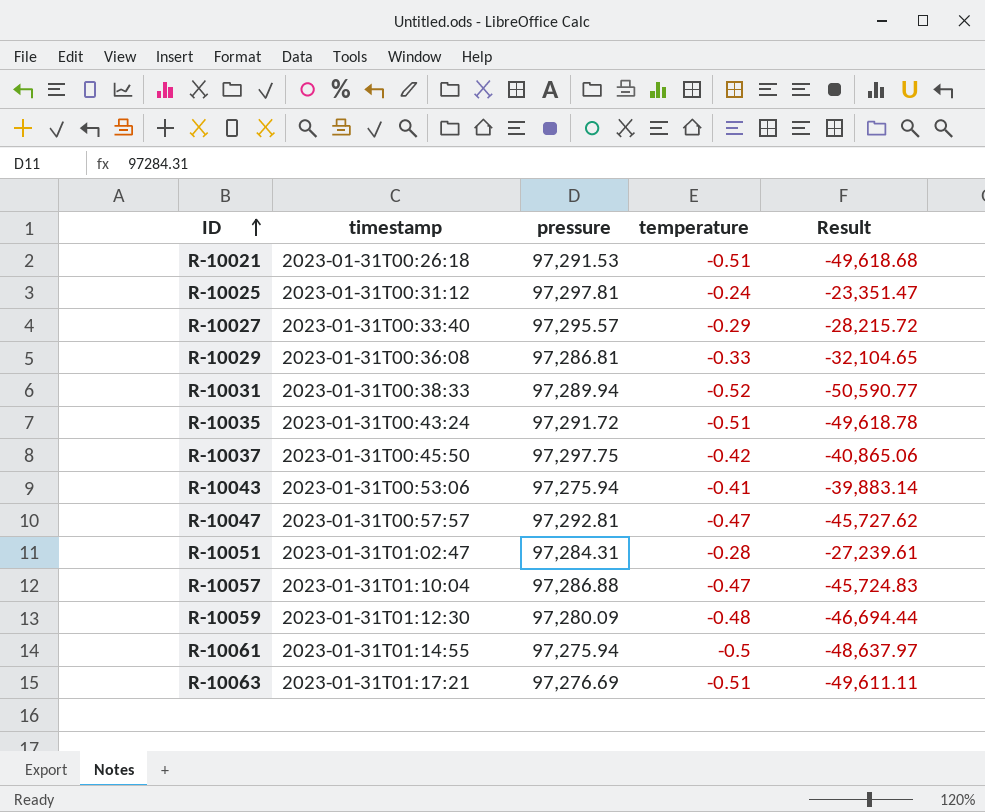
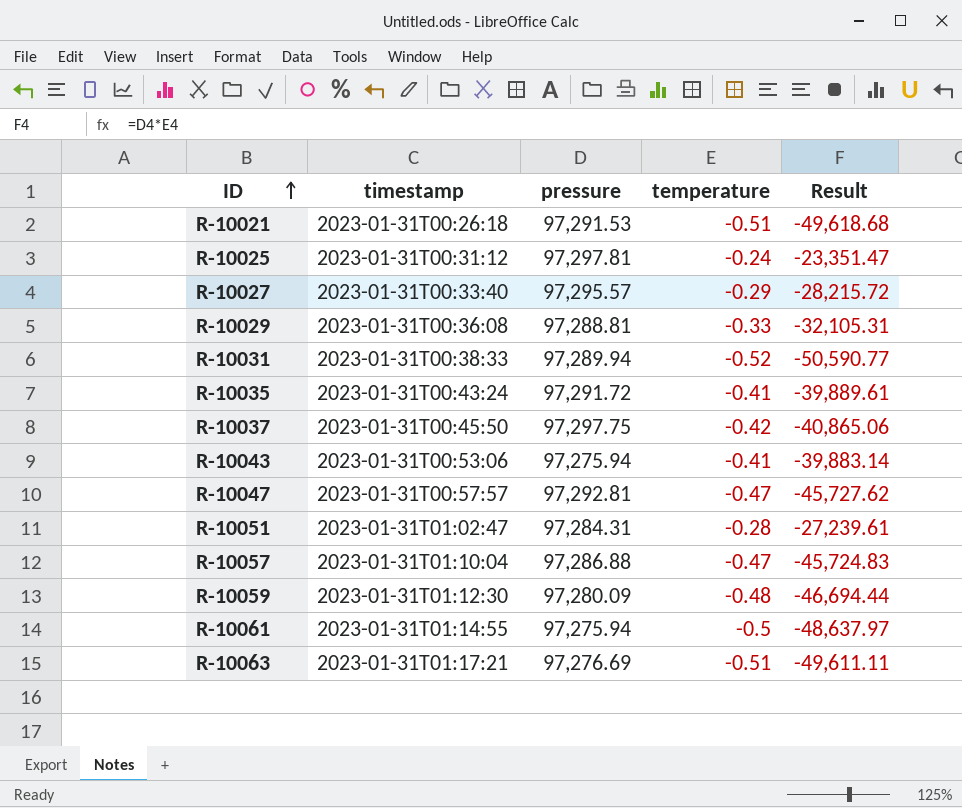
R-10029 | pressure: 97,286.81 -> 97,288.81
R-10029 | Result: -32,104.65 -> -32,105.31
R-10035 | temperature: -0.51 -> -0.41
R-10035 | Result: -49,618.78 -> -39,889.61

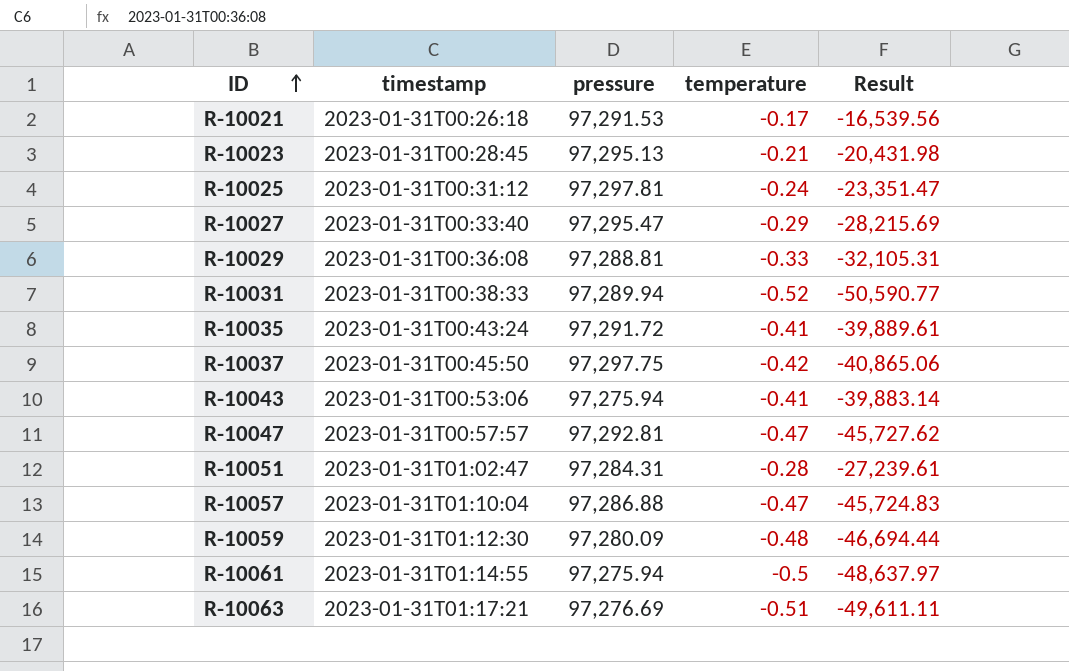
R-10021 | temperature: -0.51 -> -0.17
R-10021 | Result: -49,618.68 -> -16,539.56
row R-10023: none -> 2023-01-31T00:28:45 | 97,295.13 | -0.21 | -20,431.98
R-10027 | pressure: 97,295.57 -> 97,295.47
R-10027 | Result: -28,215.72 -> -28,215.69

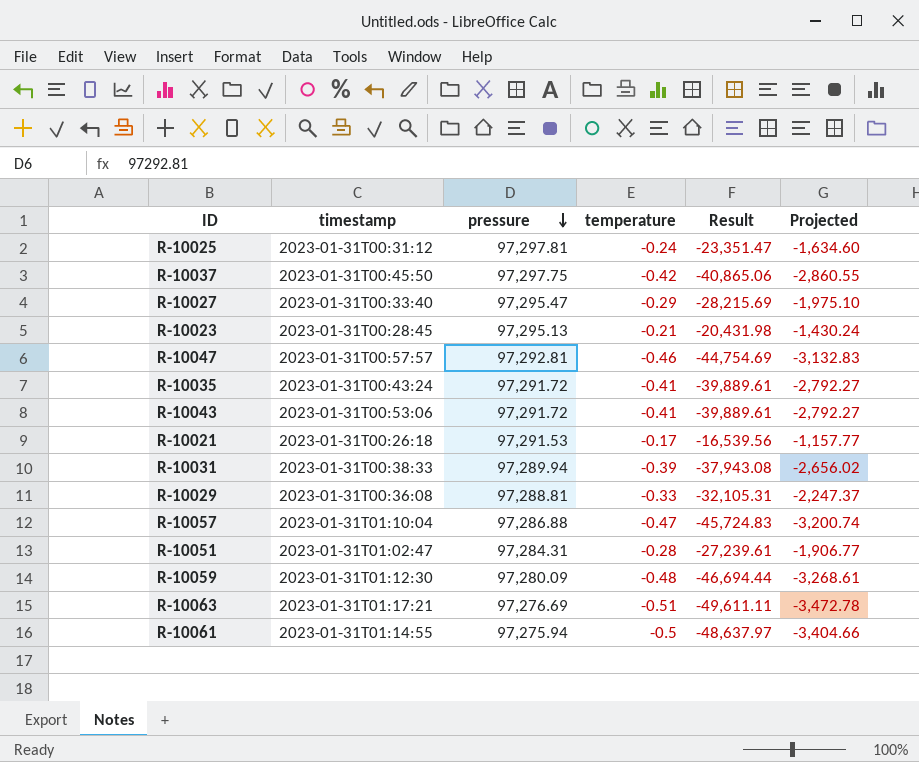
row order: ID ascending -> pressure descending
column Projected | formula: none -> [Result] * 0.07
R-10047 | temperature: -0.47 -> -0.46
R-10047 | Result: -45,727.62 -> -44,754.69
R-10043 | pressure: 97,275.94 -> 97,291.72
R-10043 | Result: -39,883.14 -> -39,889.61
R-10031 | temperature: -0.52 -> -0.39
R-10031 | Result: -50,590.77 -> -37,943.08

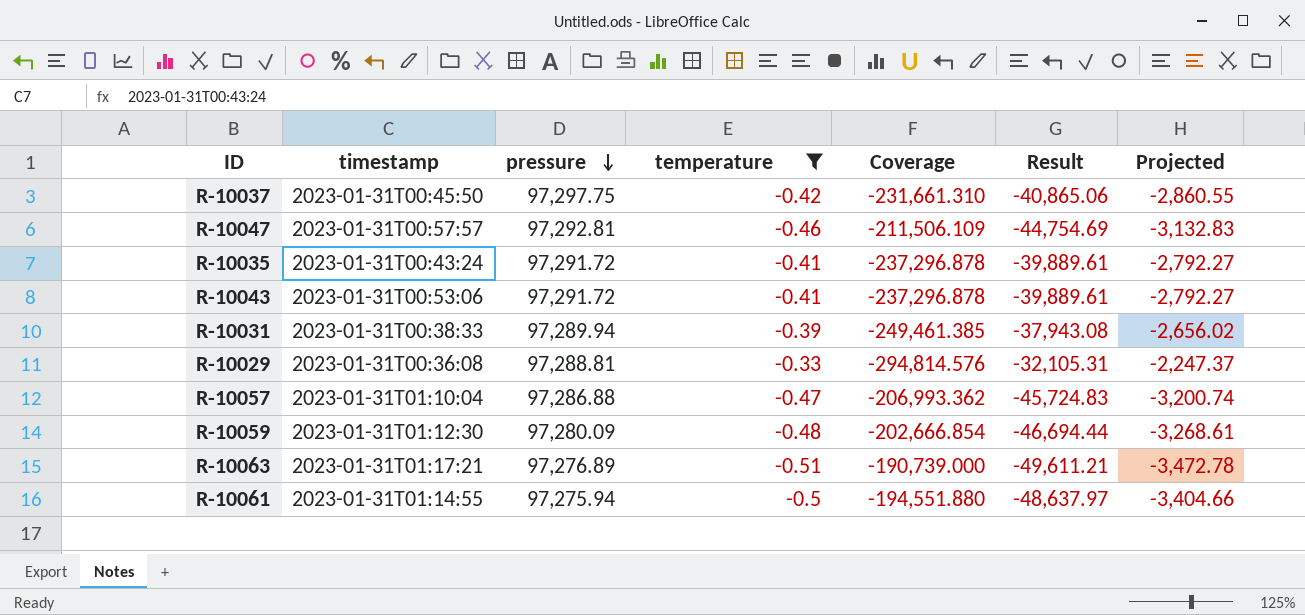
filter: none -> temperature <= -0.33
column Coverage | formula: none -> [pressure] / [temperature]
R-10063 | pressure: 97,276.69 -> 97,276.89
R-10063 | Result: -49,611.11 -> -49,611.21

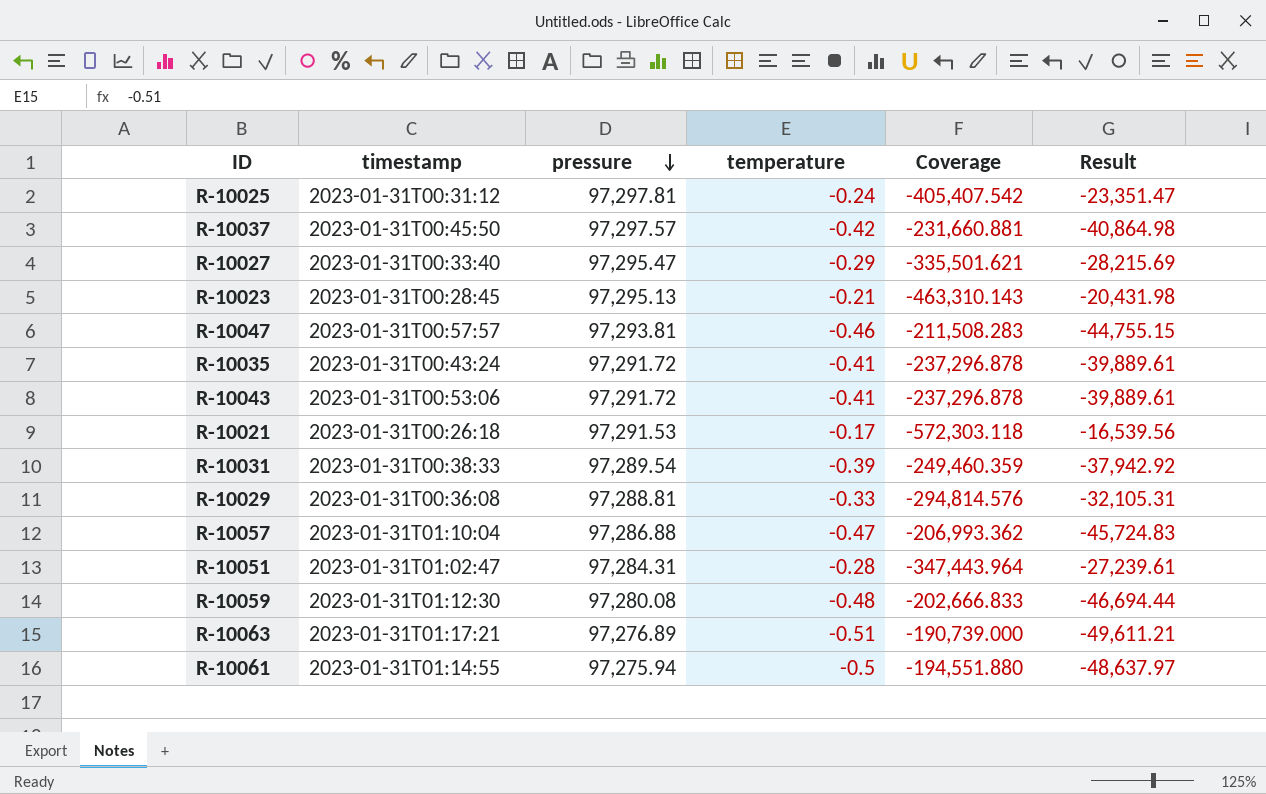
filter: temperature <= -0.33 -> none
column Projected | formula: [Result] * 0.07 -> none
R-10037 | pressure: 97,297.75 -> 97,297.57
R-10037 | Coverage: -231,661.310 -> -231,660.881
R-10037 | Result: -40,865.06 -> -40,864.98
R-10047 | pressure: 97,292.81 -> 97,293.81
R-10047 | Coverage: -211,506.109 -> -211,508.283
R-10047 | Result: -44,754.69 -> -44,755.15
R-10031 | pressure: 97,289.94 -> 97,289.54
R-10031 | Coverage: -249,461.385 -> -249,460.359
R-10031 | Result: -37,943.08 -> -37,942.92
R-10059 | pressure: 97,280.09 -> 97,280.08
R-10059 | Coverage: -202,666.854 -> -202,666.833

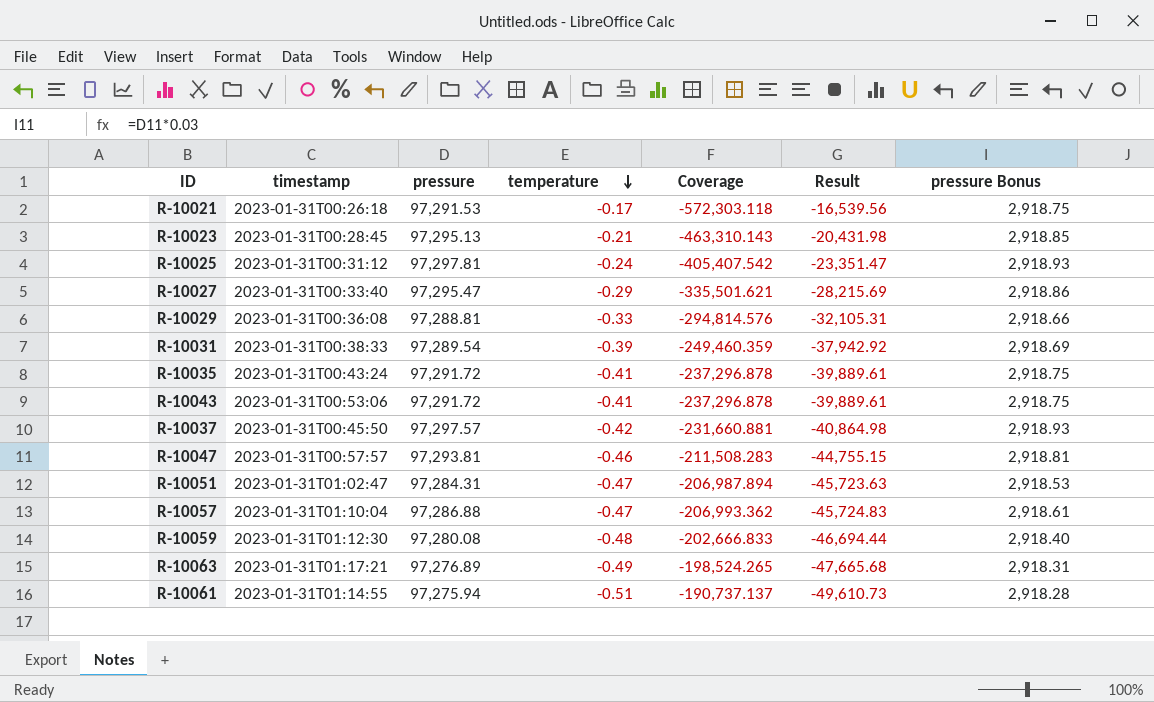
row order: pressure descending -> temperature descending
column pressure Bonus | formula: none -> [pressure] * 0.03
R-10051 | temperature: -0.28 -> -0.47
R-10051 | Coverage: -347,443.964 -> -206,987.894
R-10051 | Result: -27,239.61 -> -45,723.63
R-10063 | temperature: -0.51 -> -0.49
R-10063 | Coverage: -190,739.000 -> -198,524.265
R-10063 | Result: -49,611.21 -> -47,665.68
R-10061 | temperature: -0.5 -> -0.51
R-10061 | Coverage: -194,551.880 -> -190,737.137
R-10061 | Result: -48,637.97 -> -49,610.73

